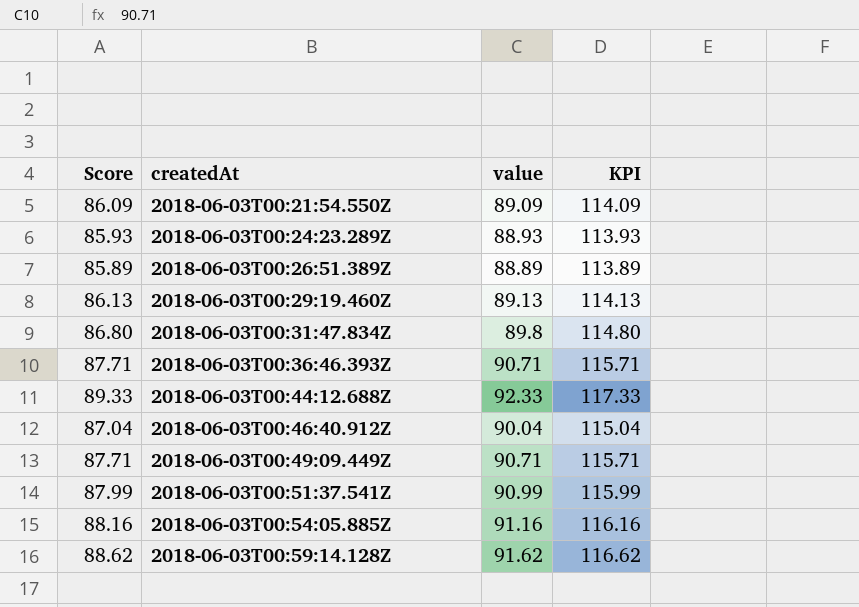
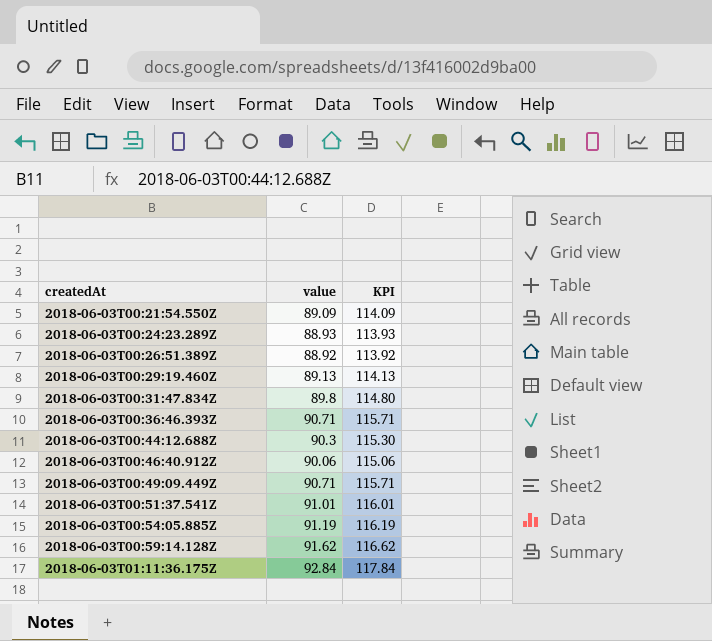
column Score | formula: [value] - 3 -> none
2018-06-03T00:26:51.389Z | value: 88.89 -> 88.92
2018-06-03T00:26:51.389Z | KPI: 113.89 -> 113.92
2018-06-03T00:44:12.688Z | value: 92.33 -> 90.3
2018-06-03T00:44:12.688Z | KPI: 117.33 -> 115.30
2018-06-03T00:46:40.912Z | value: 90.04 -> 90.06
2018-06-03T00:46:40.912Z | KPI: 115.04 -> 115.06
2018-06-03T00:51:37.541Z | value: 90.99 -> 91.01
2018-06-03T00:51:37.541Z | KPI: 115.99 -> 116.01
2018-06-03T00:54:05.885Z | value: 91.16 -> 91.19
2018-06-03T00:54:05.885Z | KPI: 116.16 -> 116.19
row 2018-06-03T01:11:36.175Z: none -> 92.84 | 117.84

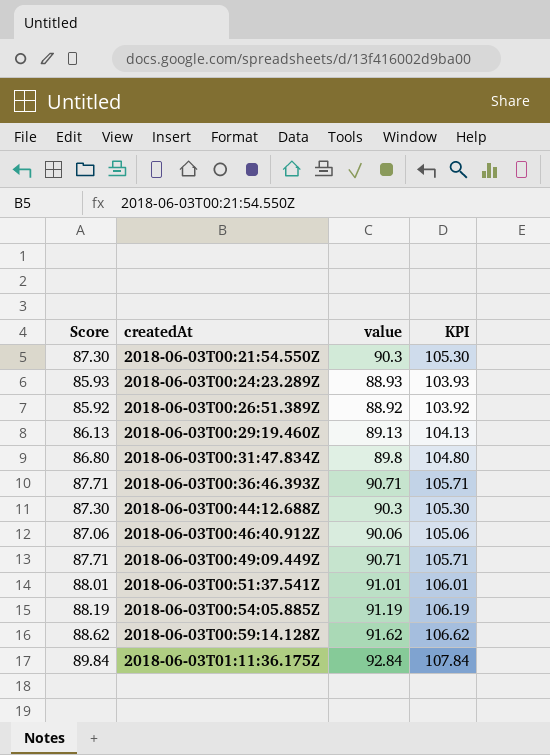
column Score | formula: none -> [value] - 3
column KPI | formula: [value] + 25 -> [value] + 15
2018-06-03T00:21:54.550Z | value: 89.09 -> 90.3

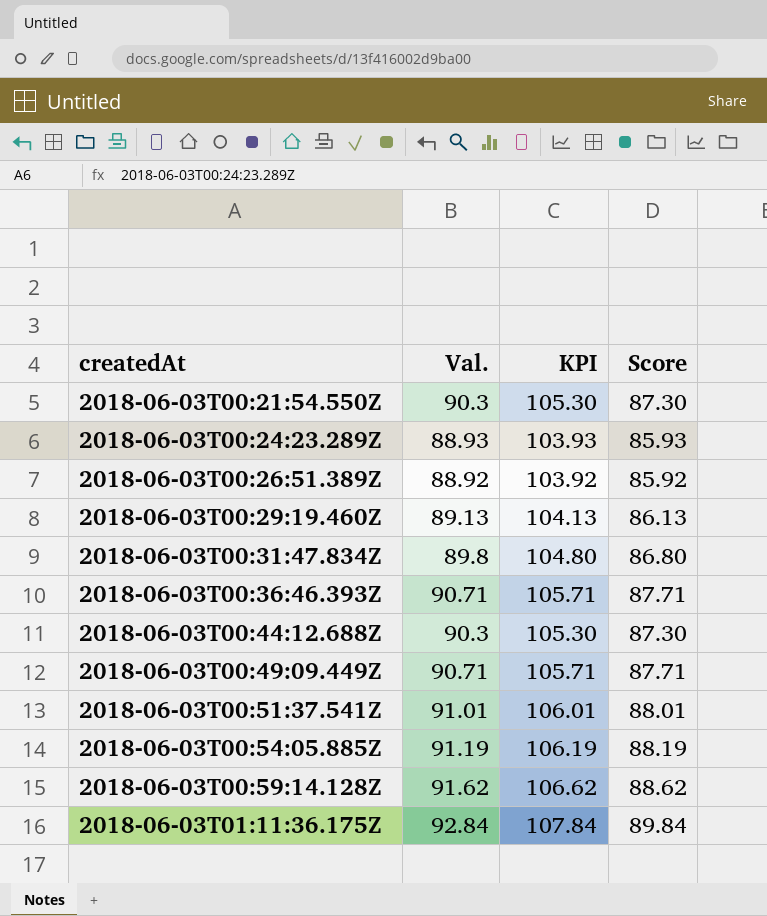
column name: value -> Val.
column Score | position: 1 -> 4
row 2018-06-03T00:46:40.912Z: 87.06 | 90.06 | 105.06 -> none

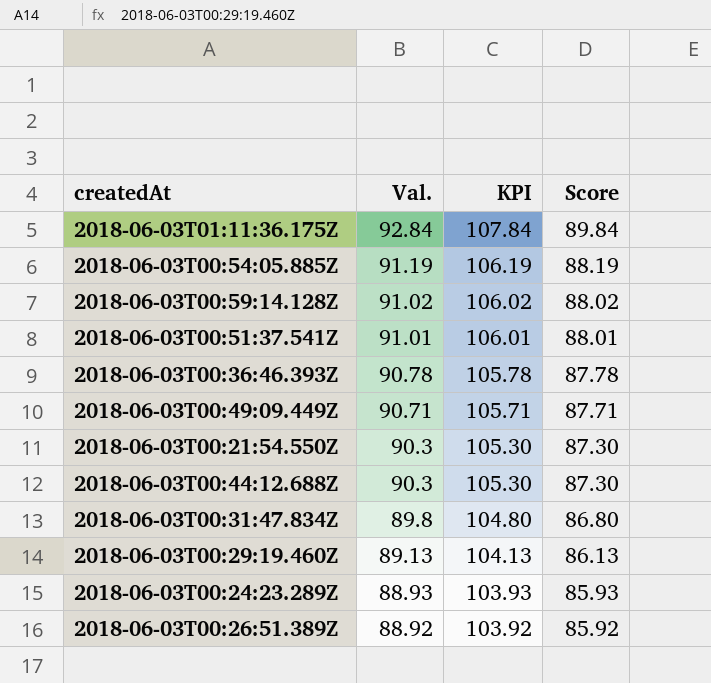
row order: createdAt ascending -> Val. descending
2018-06-03T00:59:14.128Z | Val.: 91.62 -> 91.02
2018-06-03T00:59:14.128Z | KPI: 106.62 -> 106.02
2018-06-03T00:59:14.128Z | Score: 88.62 -> 88.02
2018-06-03T00:36:46.393Z | Val.: 90.71 -> 90.78
2018-06-03T00:36:46.393Z | KPI: 105.71 -> 105.78
2018-06-03T00:36:46.393Z | Score: 87.71 -> 87.78

